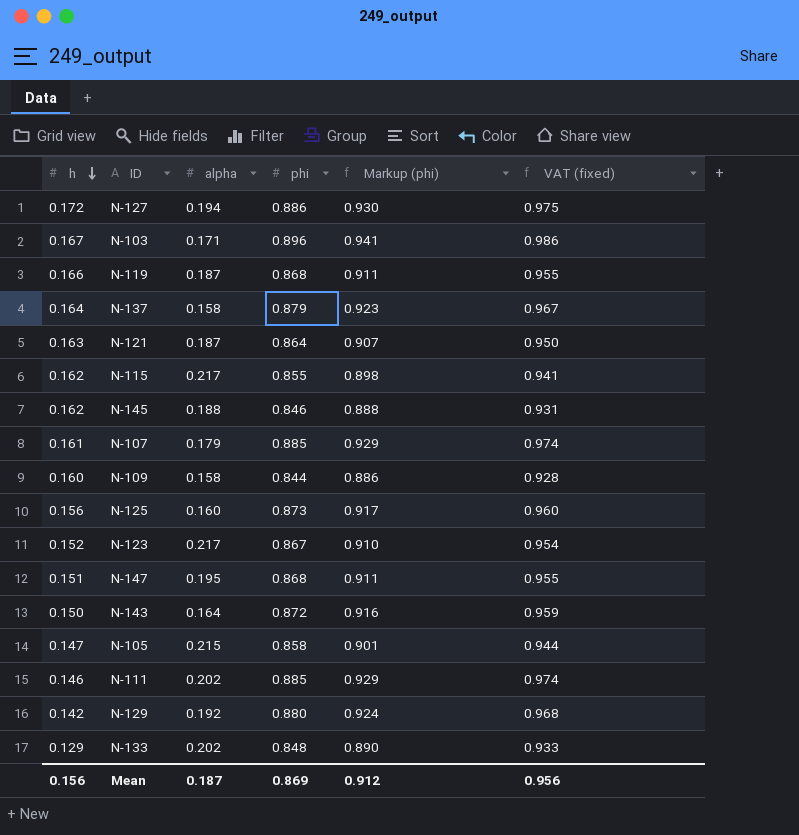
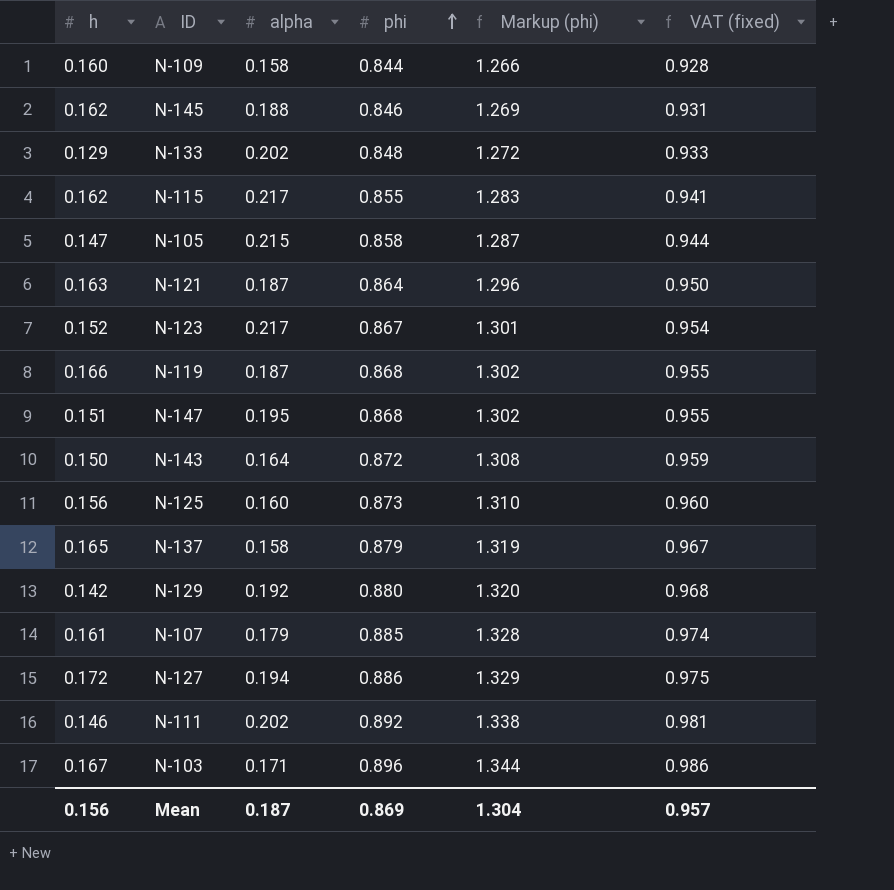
row order: h descending -> phi ascending
column Markup (phi) | formula: [phi] * 1.05 -> [phi] * 1.5
N-137 | h: 0.164 -> 0.165
N-111 | phi: 0.885 -> 0.892
N-111 | VAT (fixed): 0.974 -> 0.981
Mean | Markup (phi): 0.912 -> 1.304
Mean | VAT (fixed): 0.956 -> 0.957

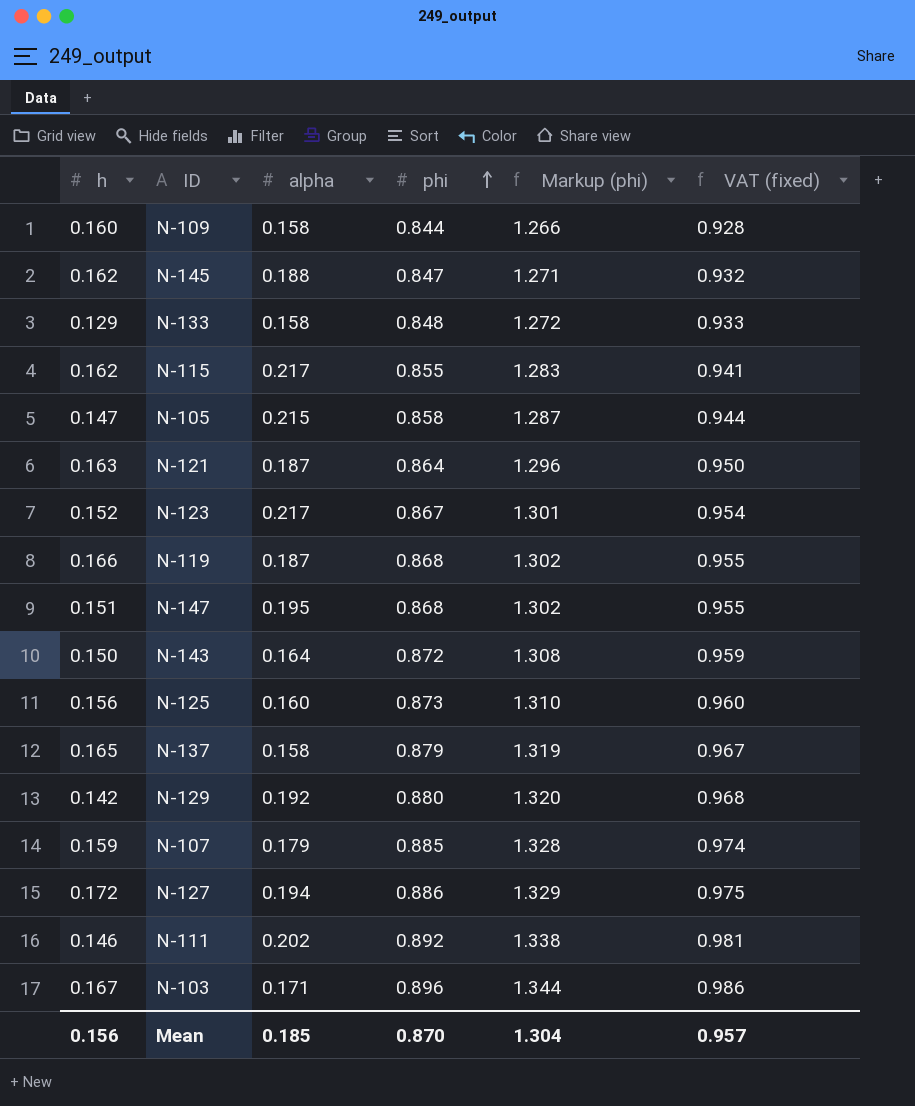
N-145 | phi: 0.846 -> 0.847
N-145 | Markup (phi): 1.269 -> 1.271
N-145 | VAT (fixed): 0.931 -> 0.932
N-133 | alpha: 0.202 -> 0.158
N-107 | h: 0.161 -> 0.159
Mean | alpha: 0.187 -> 0.185
Mean | phi: 0.869 -> 0.870

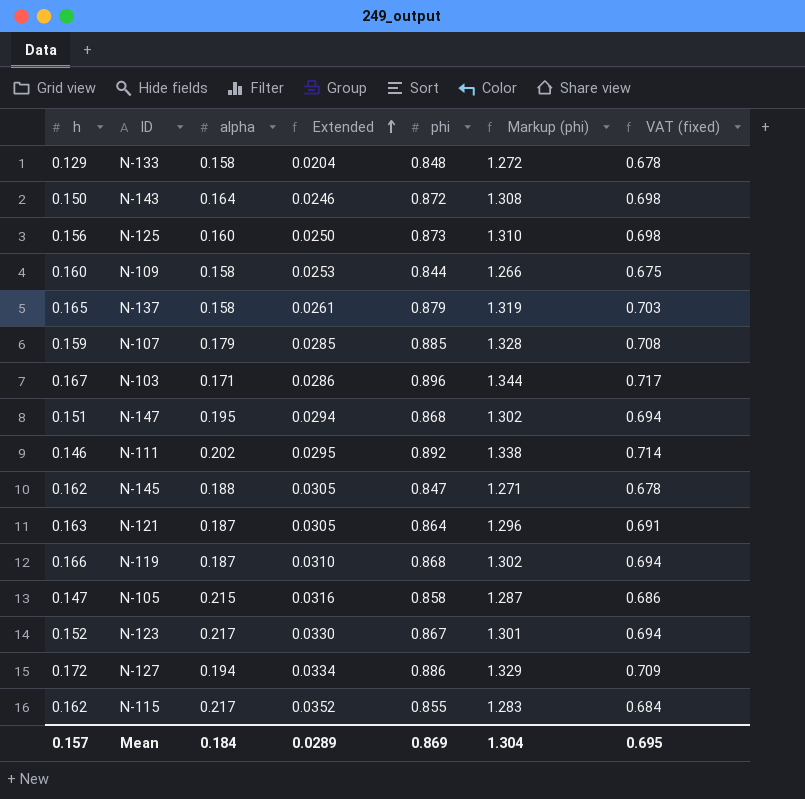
row order: phi ascending -> Extended ascending
column Extended | formula: none -> [h] * [alpha]
column VAT (fixed) | formula: [phi] * 1.1 -> [phi] * 0.8
row N-129: 0.142 | 0.192 | 0.880 | 1.320 | 0.968 -> none
Mean | h: 0.156 -> 0.157
Mean | alpha: 0.185 -> 0.184
Mean | phi: 0.870 -> 0.869
Mean | VAT (fixed): 0.957 -> 0.695

